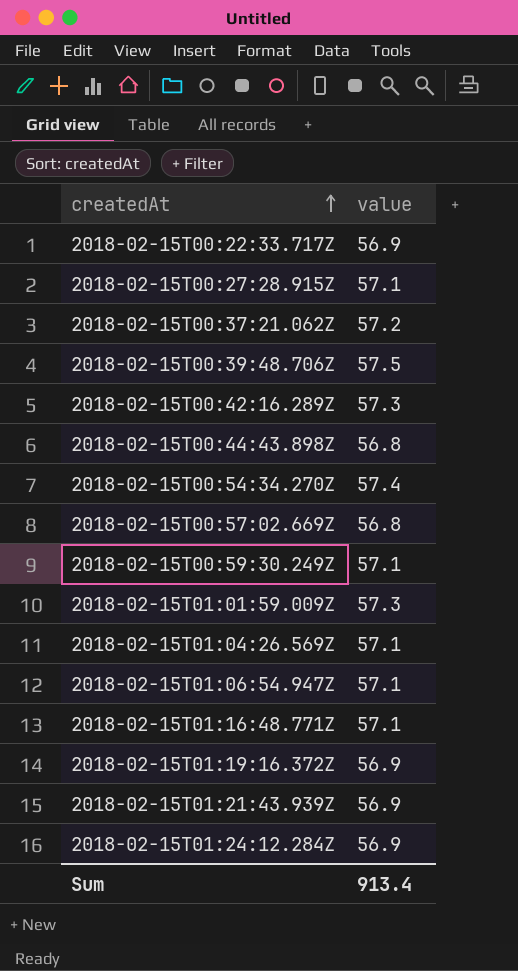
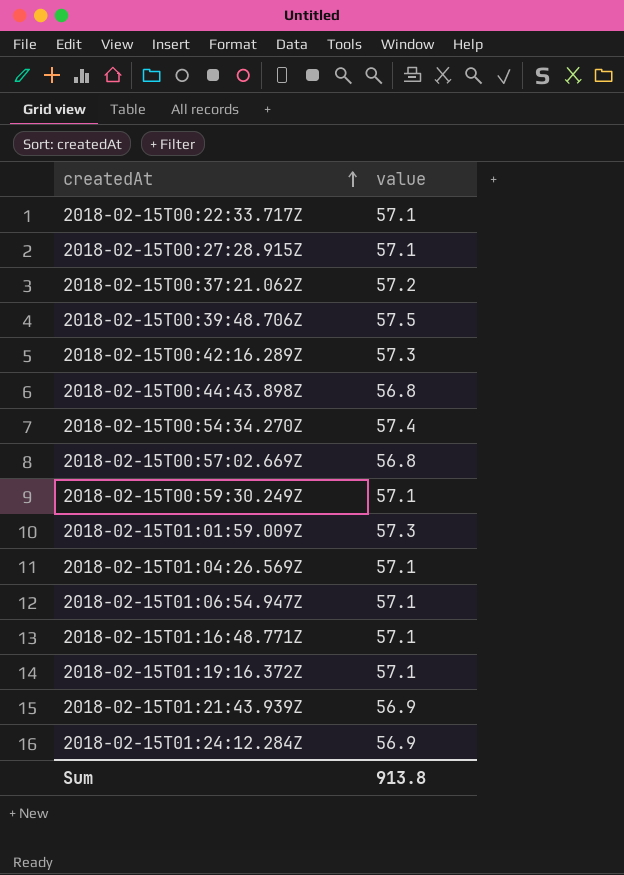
2018-02-15T00:22:33.717Z | value: 56.9 -> 57.1
2018-02-15T01:19:16.372Z | value: 56.9 -> 57.1
Sum | value: 913.4 -> 913.8

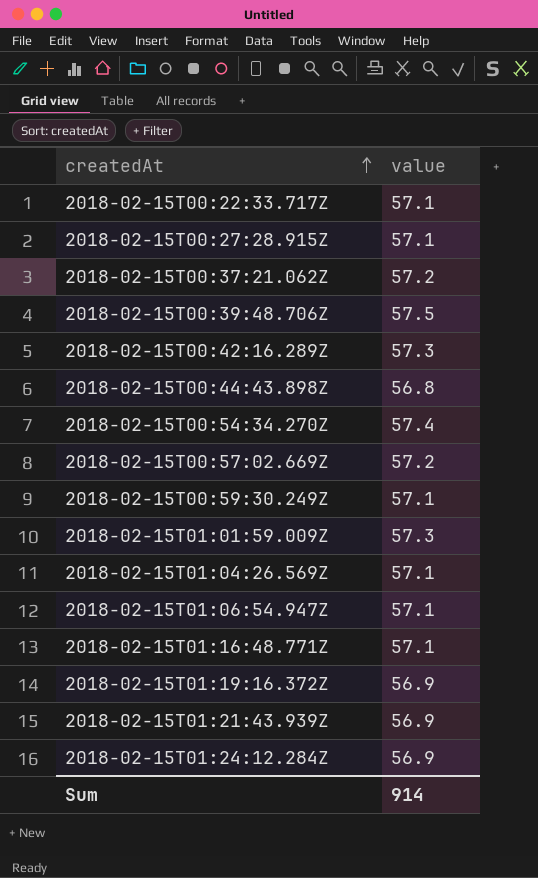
2018-02-15T00:57:02.669Z | value: 56.8 -> 57.2
2018-02-15T01:19:16.372Z | value: 57.1 -> 56.9
Sum | value: 913.8 -> 914

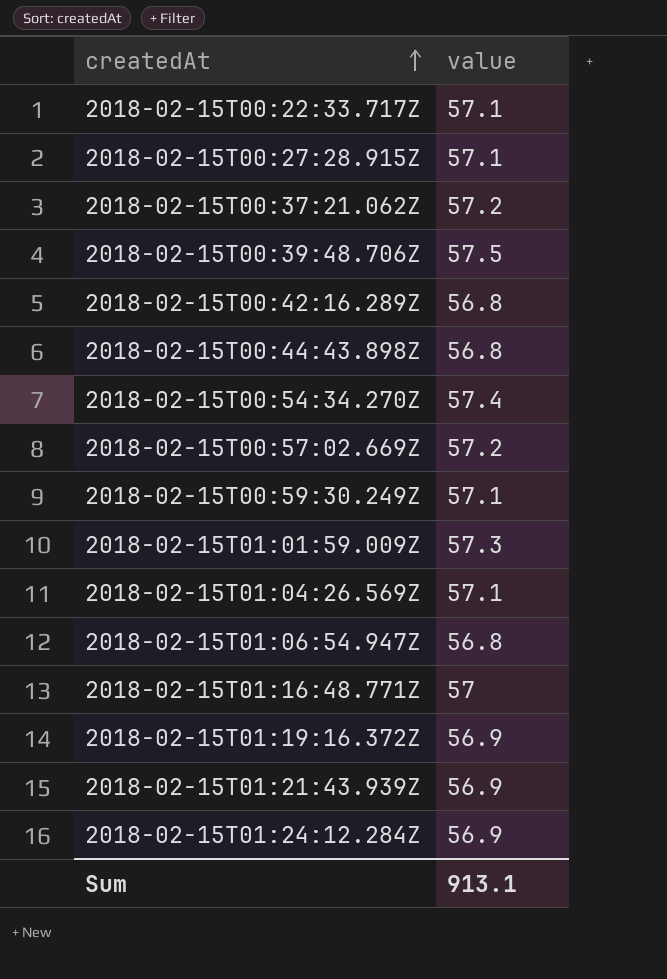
2018-02-15T00:42:16.289Z | value: 57.3 -> 56.8
2018-02-15T01:06:54.947Z | value: 57.1 -> 56.8
2018-02-15T01:16:48.771Z | value: 57.1 -> 57
Sum | value: 914 -> 913.1

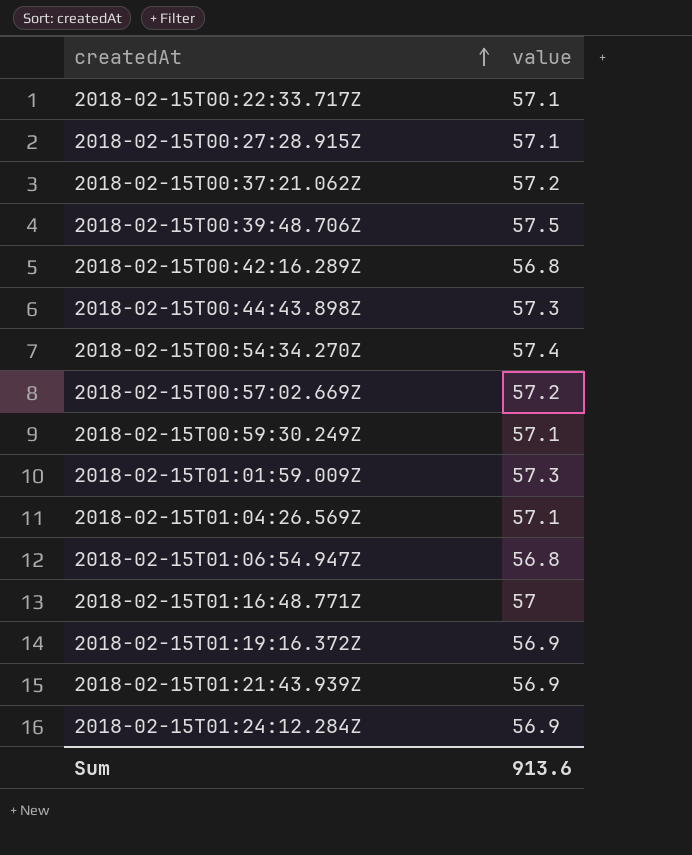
2018-02-15T00:44:43.898Z | value: 56.8 -> 57.3
Sum | value: 913.1 -> 913.6

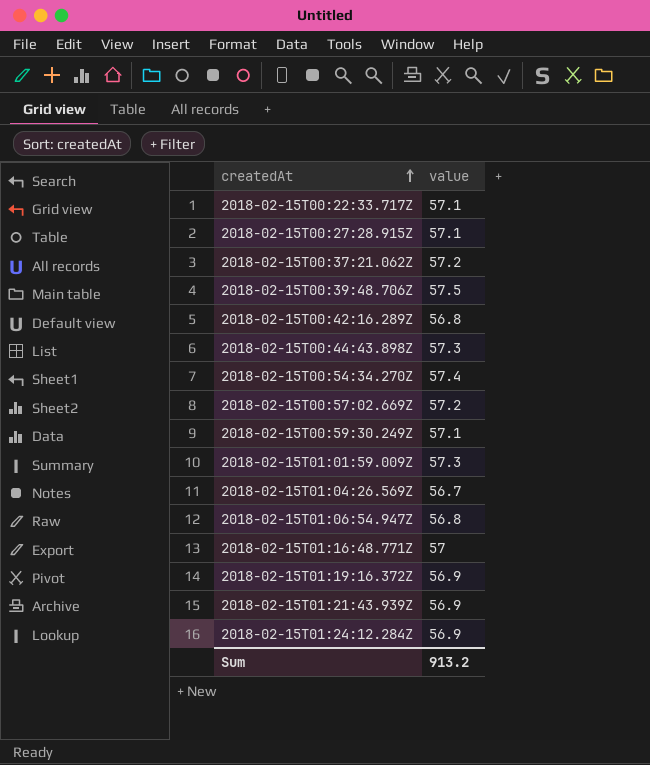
2018-02-15T01:04:26.569Z | value: 57.1 -> 56.7
Sum | value: 913.6 -> 913.2

